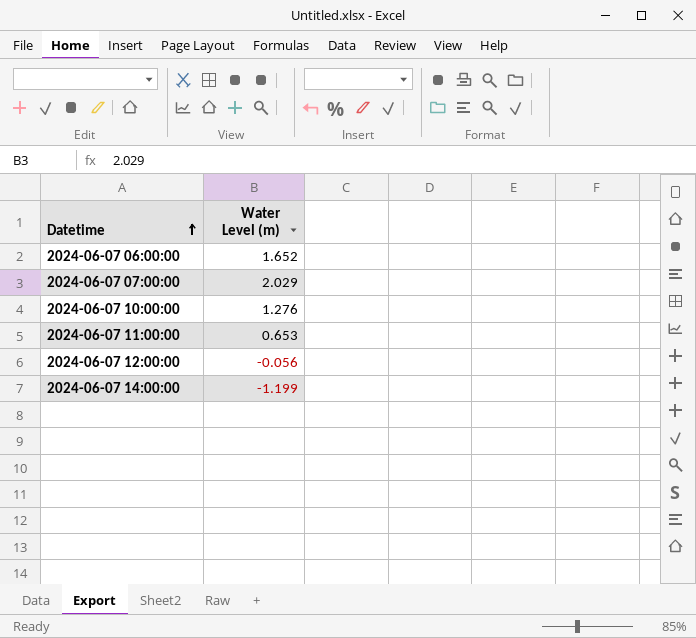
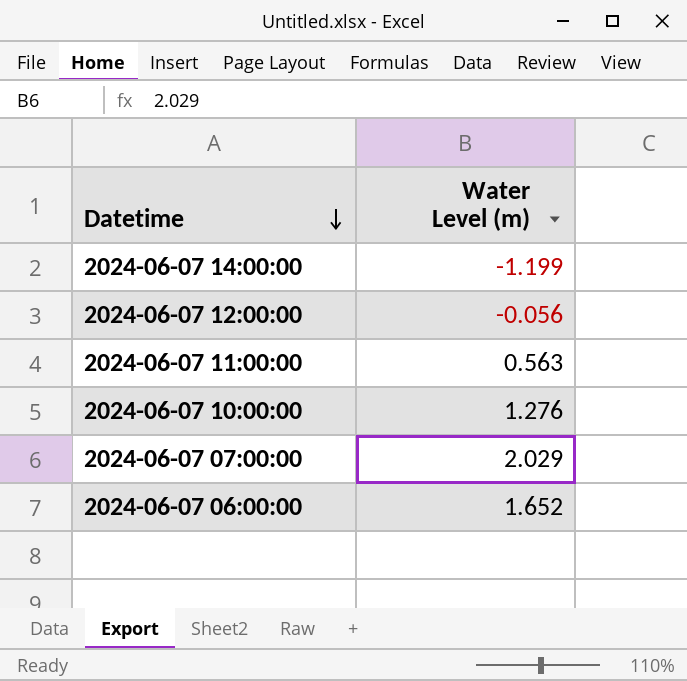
row order: Datetime ascending -> Datetime descending
2024-06-07 11:00:00 | Water Level (m): 0.653 -> 0.563

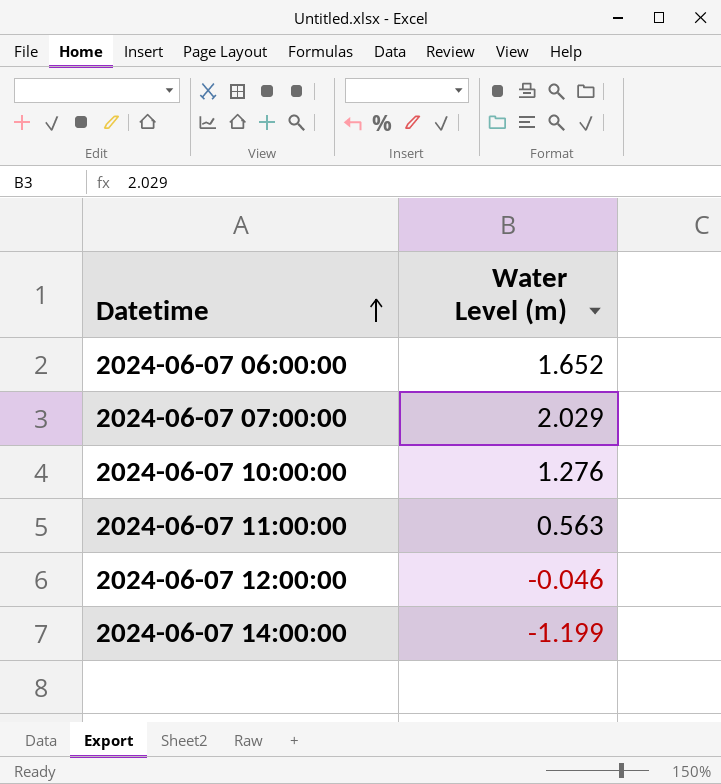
row order: Datetime descending -> Datetime ascending
2024-06-07 12:00:00 | Water Level (m): -0.056 -> -0.046

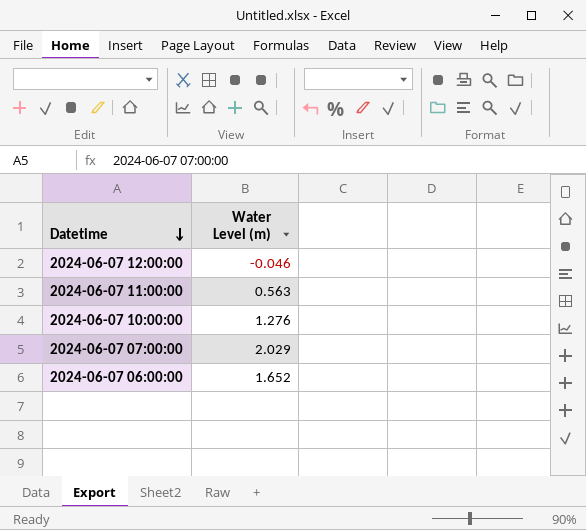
row order: Datetime ascending -> Datetime descending
row 2024-06-07 14:00:00: -1.199 -> none

